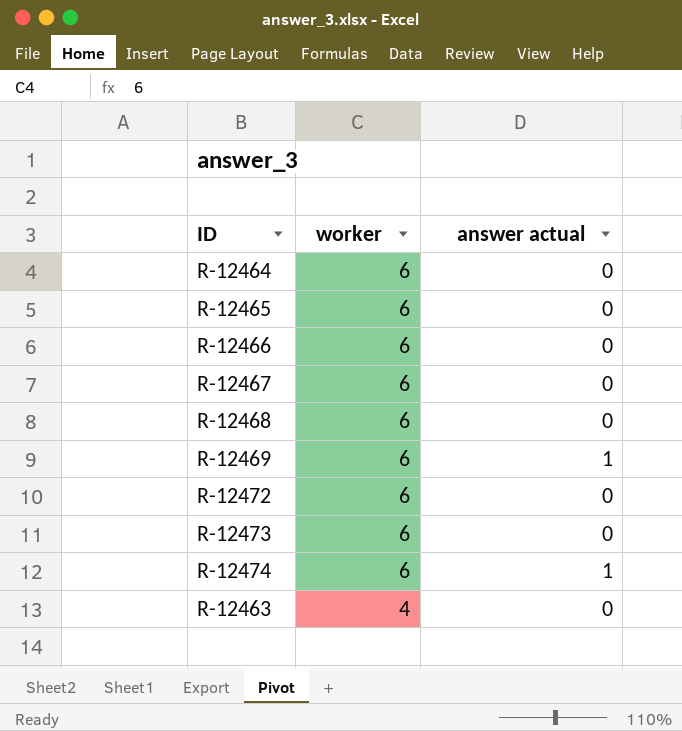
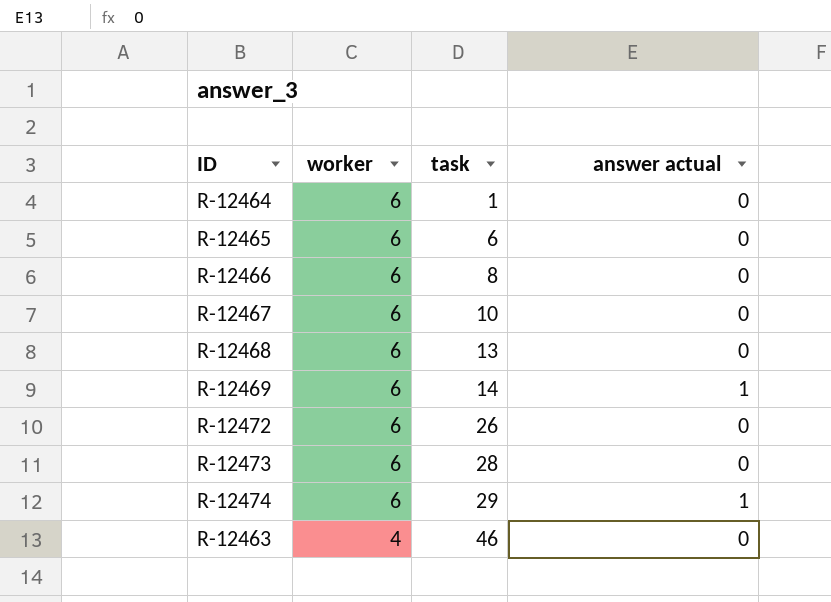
column task | position: none -> 3

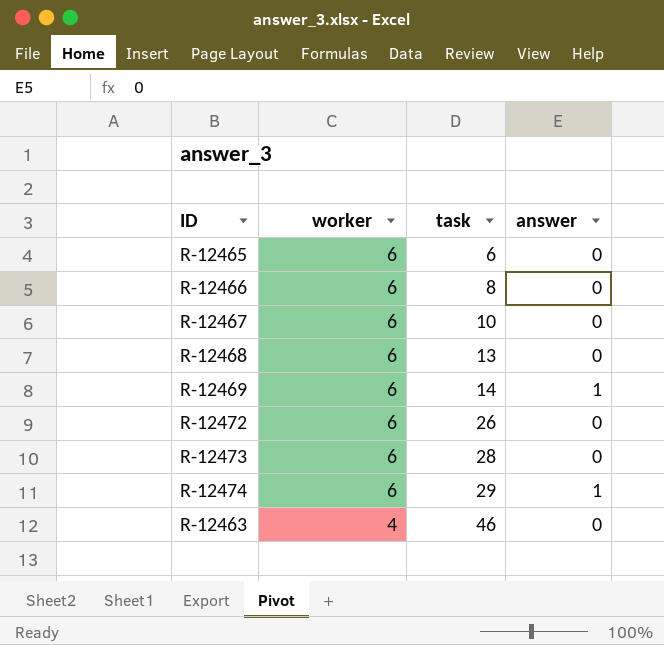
column name: answer actual -> answer
row R-12464: 6 | 1 | 0 -> none

